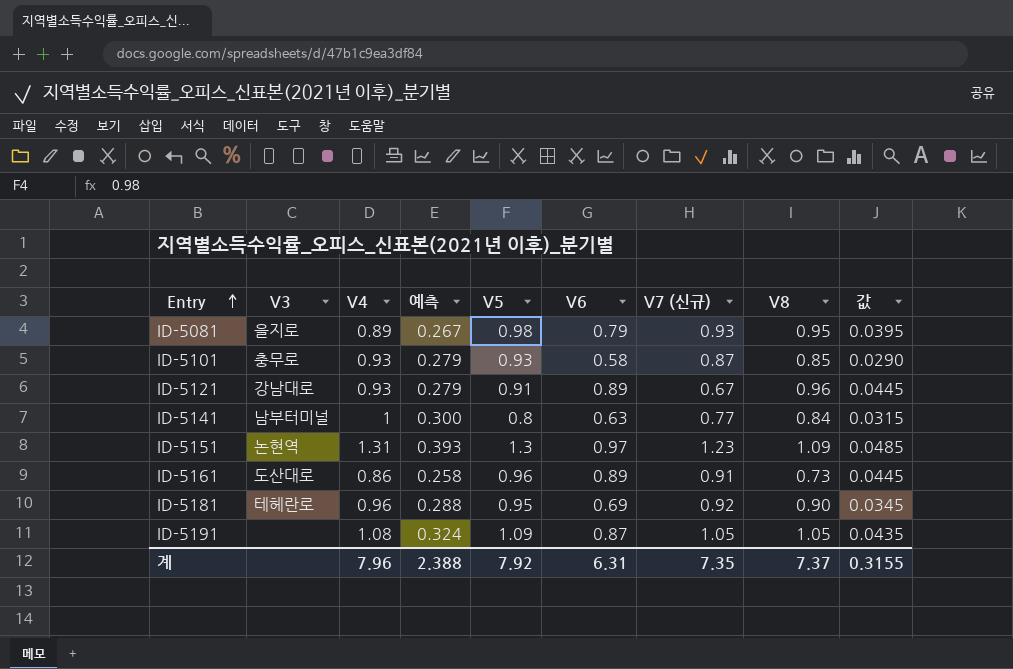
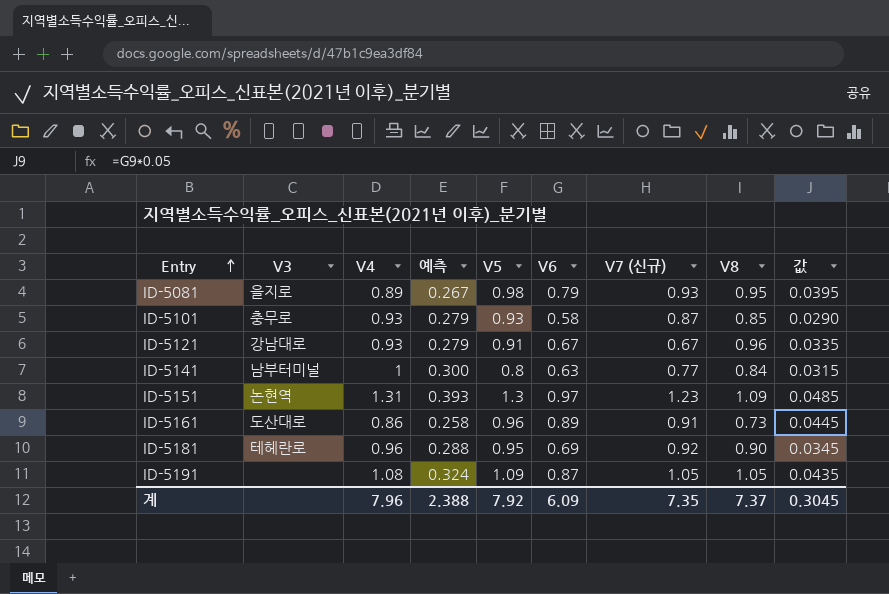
ID-5121 | V6: 0.89 -> 0.67
ID-5121 | 값: 0.0445 -> 0.0335
계 | V6: 6.31 -> 6.09
계 | 값: 0.3155 -> 0.3045

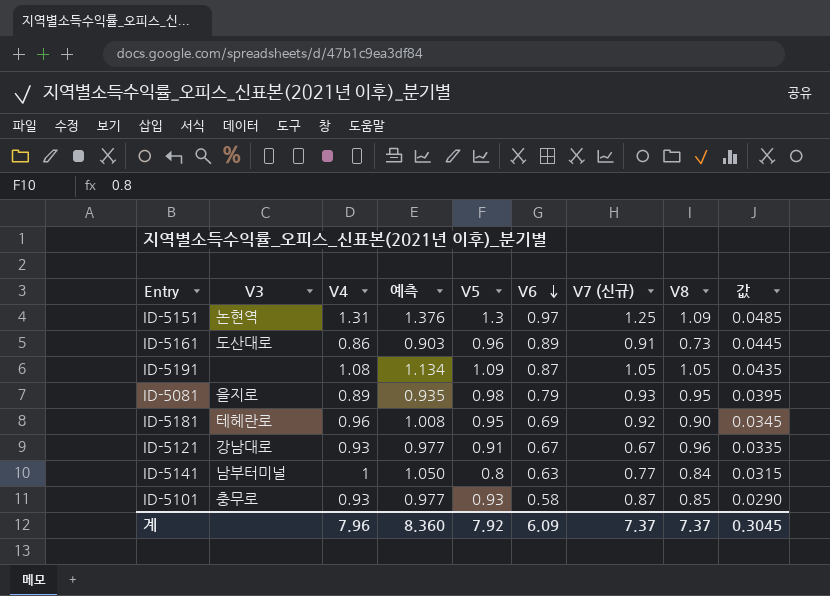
row order: Entry ascending -> V6 descending
column 예측 | formula: [V4] * 0.3 -> [V4] * 1.05
ID-5151 | V7 (신규): 1.23 -> 1.25
계 | 예측: 2.388 -> 8.360
계 | V7 (신규): 7.35 -> 7.37

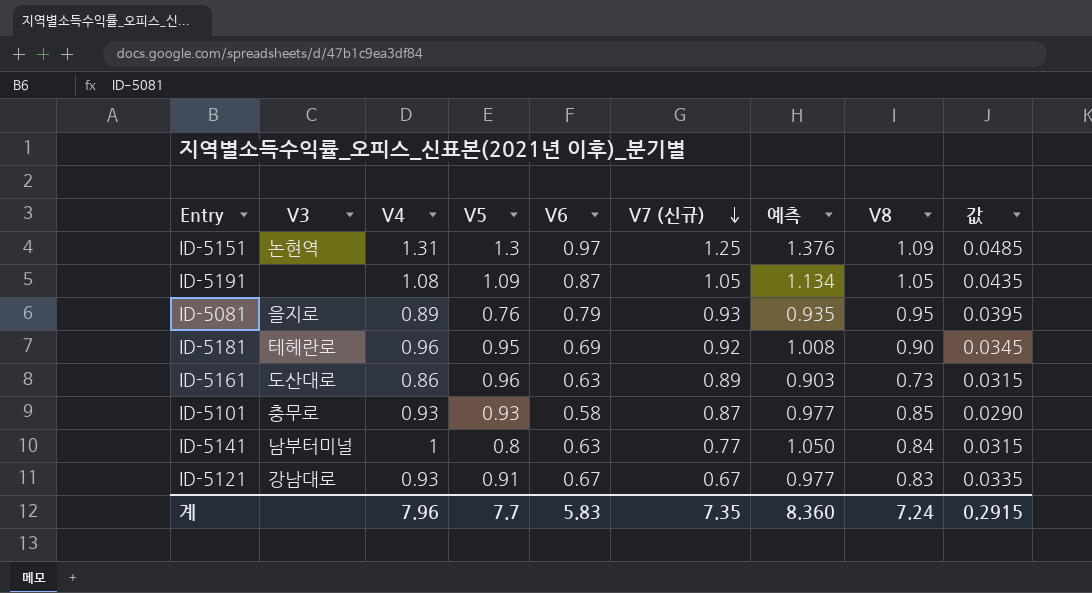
row order: V6 descending -> V7 (신규) descending
column 예측 | position: 4 -> 7
ID-5081 | V5: 0.98 -> 0.76
ID-5161 | V6: 0.89 -> 0.63
ID-5161 | V7 (신규): 0.91 -> 0.89
ID-5161 | 값: 0.0445 -> 0.0315
ID-5121 | V8: 0.96 -> 0.83
계 | V5: 7.92 -> 7.7
계 | V6: 6.09 -> 5.83
계 | V7 (신규): 7.37 -> 7.35
계 | V8: 7.37 -> 7.24
계 | 값: 0.3045 -> 0.2915

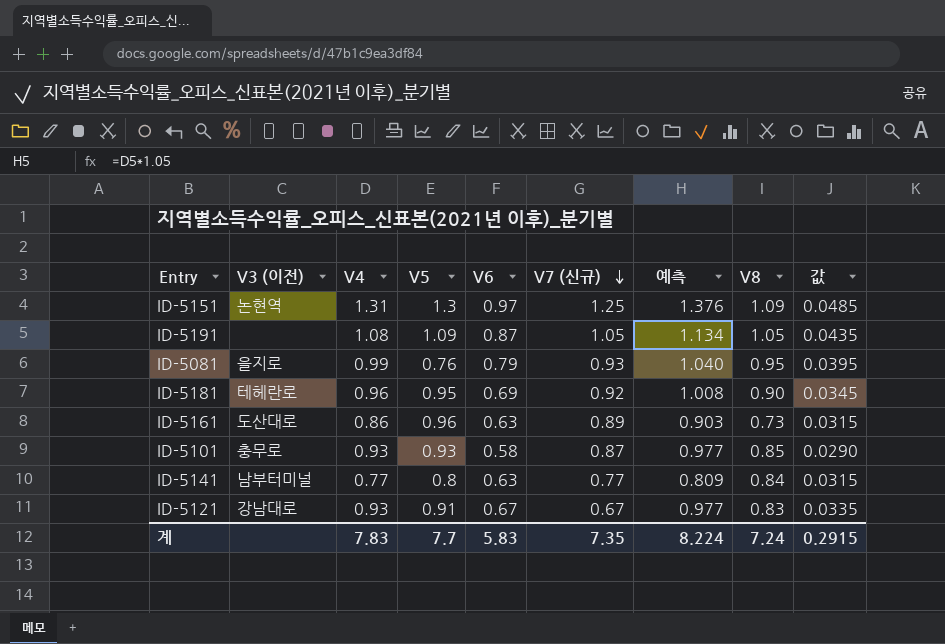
column name: V3 -> V3 (이전)
ID-5081 | V4: 0.89 -> 0.99
ID-5081 | 예측: 0.935 -> 1.040
ID-5141 | V4: 1 -> 0.77
ID-5141 | 예측: 1.050 -> 0.809
계 | V4: 7.96 -> 7.83
계 | 예측: 8.360 -> 8.224

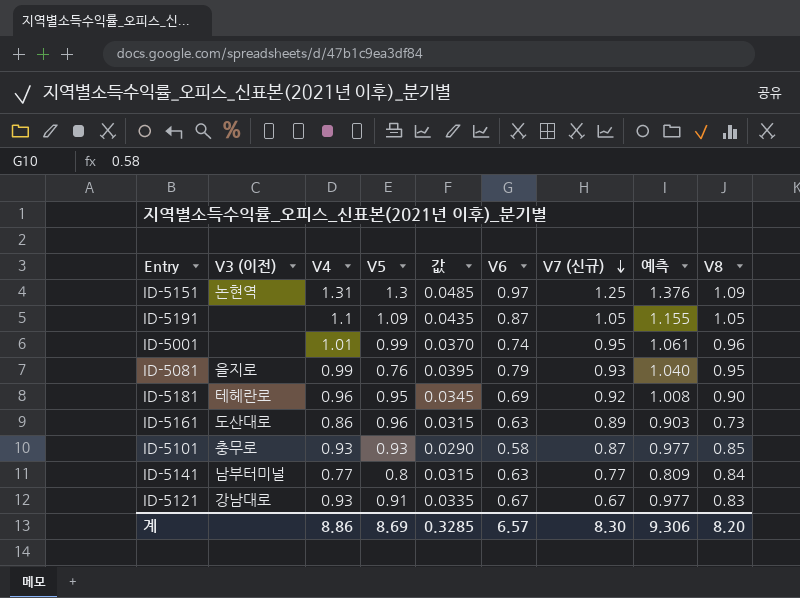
column 값 | position: 9 -> 5
ID-5191 | V4: 1.08 -> 1.1
ID-5191 | 예측: 1.134 -> 1.155
row ID-5001: none -> none | 1.01 | 0.99 | 0.0370 | 0.74 | 0.95 | 1.061 | 0.96
계 | V4: 7.83 -> 8.86
계 | V5: 7.7 -> 8.69
계 | 값: 0.2915 -> 0.3285
계 | V6: 5.83 -> 6.57
계 | V7 (신규): 7.35 -> 8.30
계 | 예측: 8.224 -> 9.306
계 | V8: 7.24 -> 8.20

